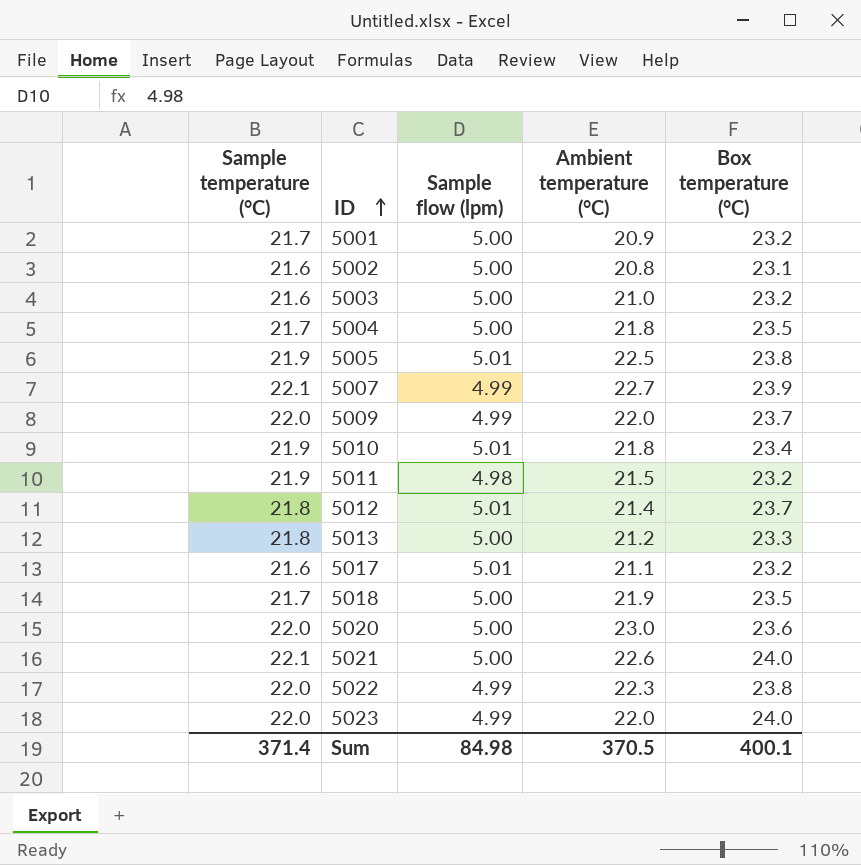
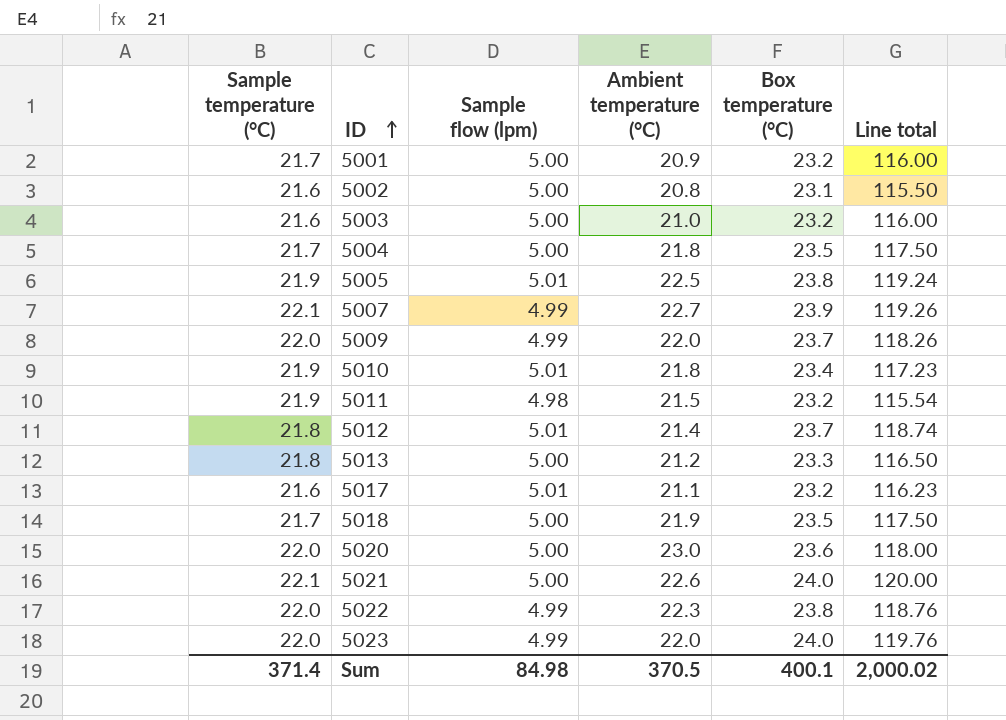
column Line total | formula: none -> [Sample flow (lpm)] * [Box temperature (°C)]

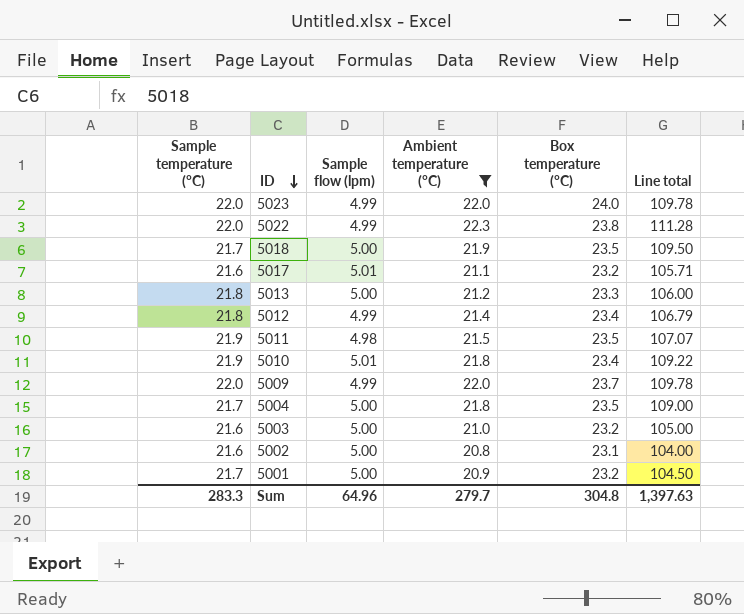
filter: none -> Ambient temperature (°C) <= 22.3
row order: ID ascending -> ID descending
column Line total | formula: [Sample flow (lpm)] * [Box temperature (°C)] -> [Sample flow (lpm)] * [Ambient temperature (°C)]
5012 | Sample flow (lpm): 5.01 -> 4.99
5012 | Box temperature (°C): 23.7 -> 23.4
5011 | Box temperature (°C): 23.2 -> 23.5
Sum | Sample temperature (°C): 371.4 -> 283.3
Sum | Sample flow (lpm): 84.98 -> 64.96
Sum | Ambient temperature (°C): 370.5 -> 279.7
Sum | Box temperature (°C): 400.1 -> 304.8
Sum | Line total: 2,000.02 -> 1,397.63

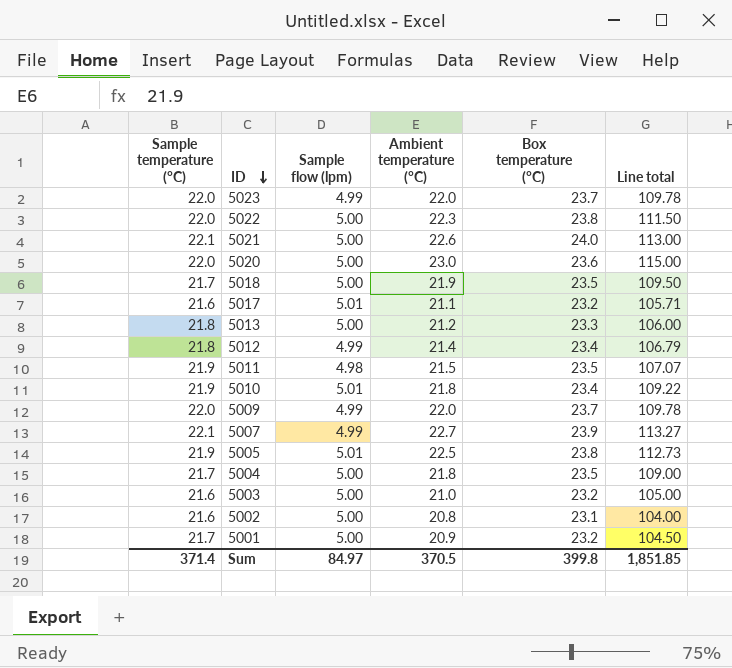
filter: Ambient temperature (°C) <= 22.3 -> none
5023 | Box temperature (°C): 24.0 -> 23.7
5022 | Sample flow (lpm): 4.99 -> 5.00
5022 | Line total: 111.28 -> 111.50
Sum | Sample temperature (°C): 283.3 -> 371.4
Sum | Sample flow (lpm): 64.96 -> 84.97
Sum | Ambient temperature (°C): 279.7 -> 370.5
Sum | Box temperature (°C): 304.8 -> 399.8
Sum | Line total: 1,397.63 -> 1,851.85

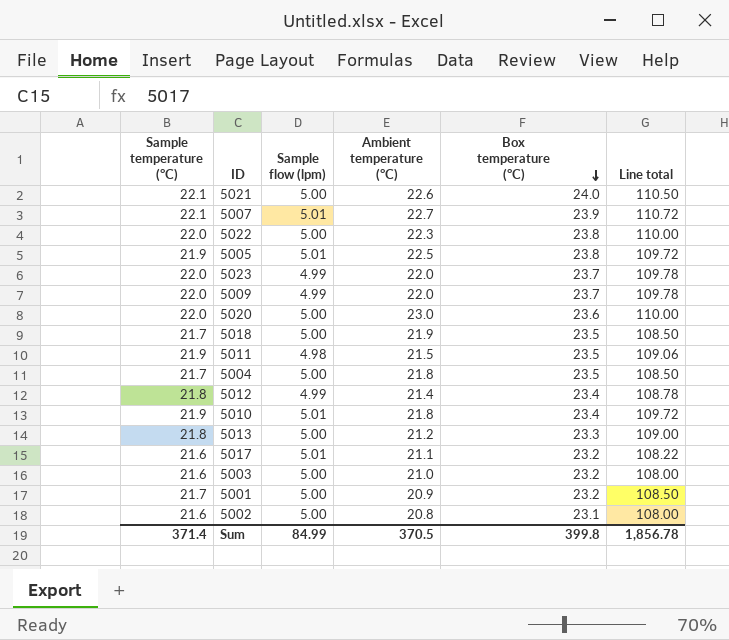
row order: ID descending -> Box temperature (°C) descending
column Line total | formula: [Sample flow (lpm)] * [Ambient temperature (°C)] -> [Sample temperature (°C)] * [Sample flow (lpm)]
5007 | Sample flow (lpm): 4.99 -> 5.01
Sum | Sample flow (lpm): 84.97 -> 84.99
Sum | Line total: 1,851.85 -> 1,856.78

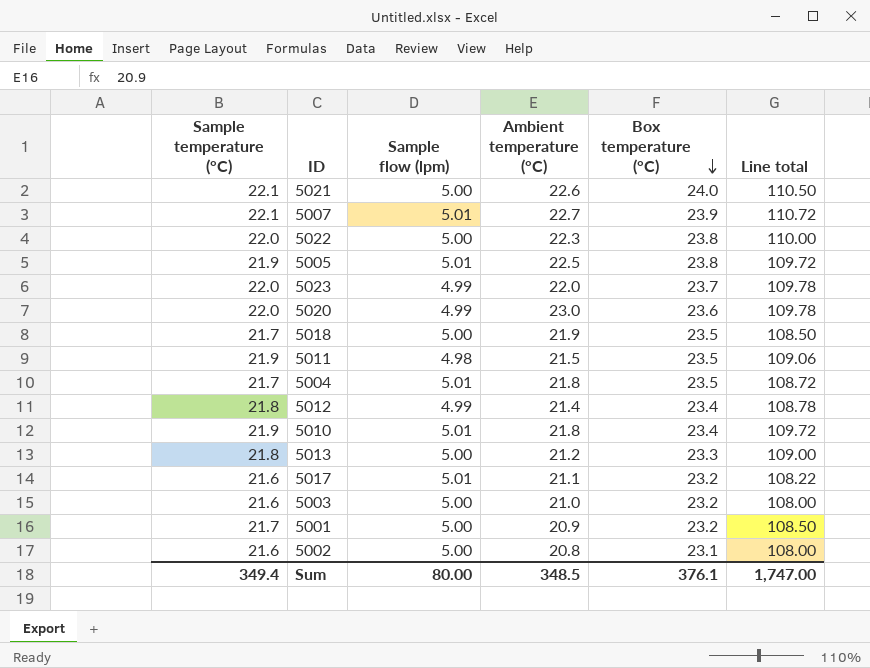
row 5009: 22.0 | 4.99 | 22.0 | 23.7 | 109.78 -> none
5020 | Sample flow (lpm): 5.00 -> 4.99
5020 | Line total: 110.00 -> 109.78
5004 | Sample flow (lpm): 5.00 -> 5.01
5004 | Line total: 108.50 -> 108.72
Sum | Sample temperature (°C): 371.4 -> 349.4
Sum | Sample flow (lpm): 84.99 -> 80.00
Sum | Ambient temperature (°C): 370.5 -> 348.5
Sum | Box temperature (°C): 399.8 -> 376.1
Sum | Line total: 1,856.78 -> 1,747.00

